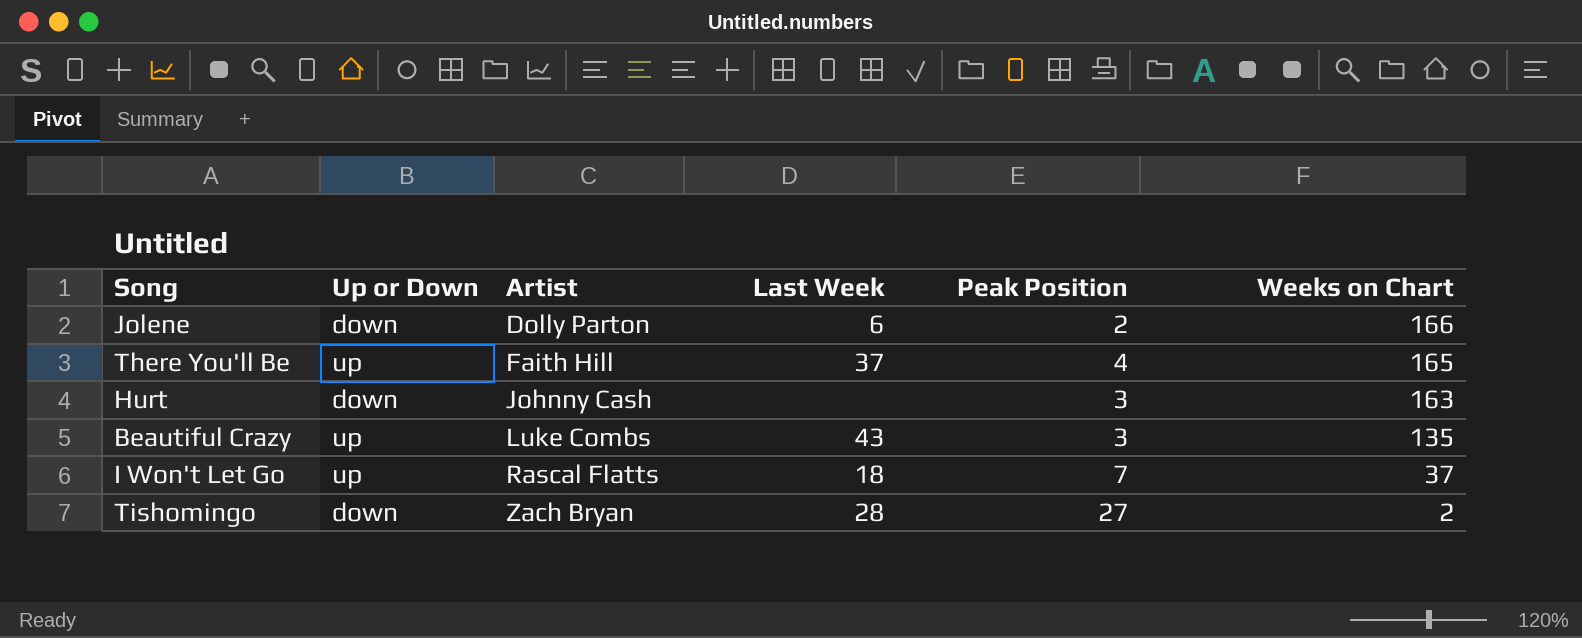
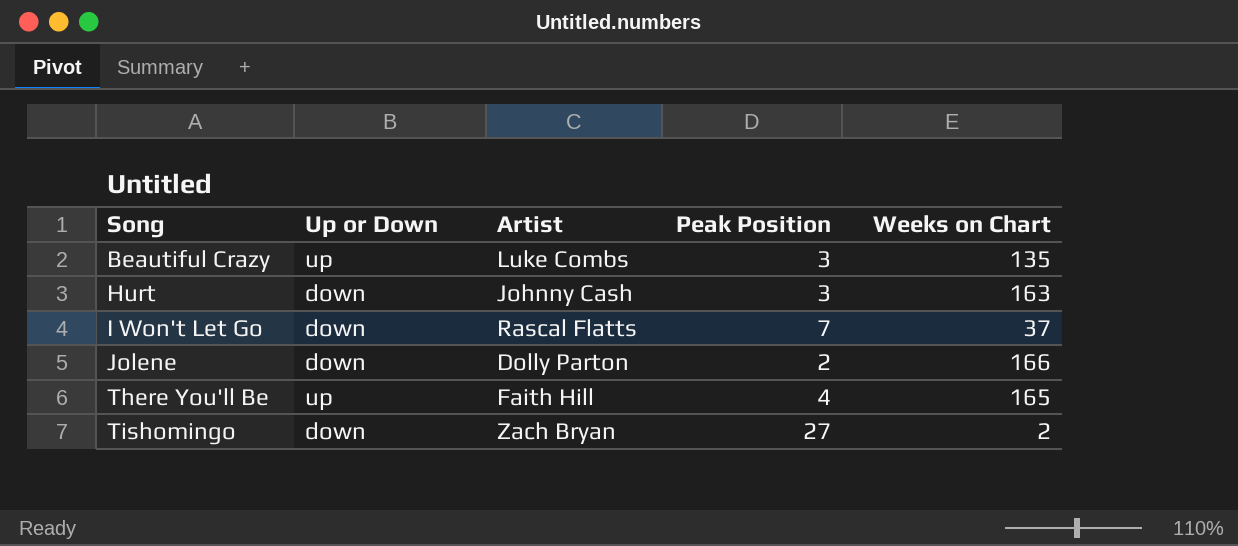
row order: Artist ascending -> Song ascending
column Last Week | position: 4 -> none
I Won't Let Go | Up or Down: up -> down

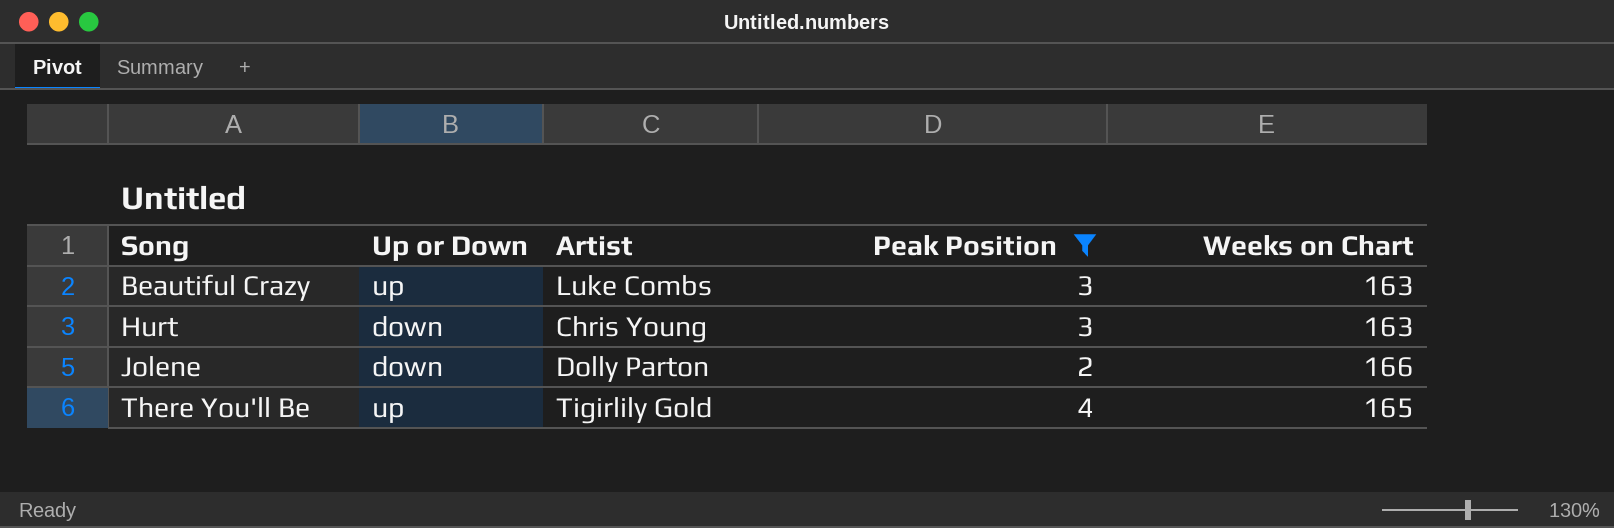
filter: none -> Peak Position <= 4
Beautiful Crazy | Weeks on Chart: 135 -> 163
Hurt | Artist: Johnny Cash -> Chris Young
There You'll Be | Artist: Faith Hill -> Tigirlily Gold

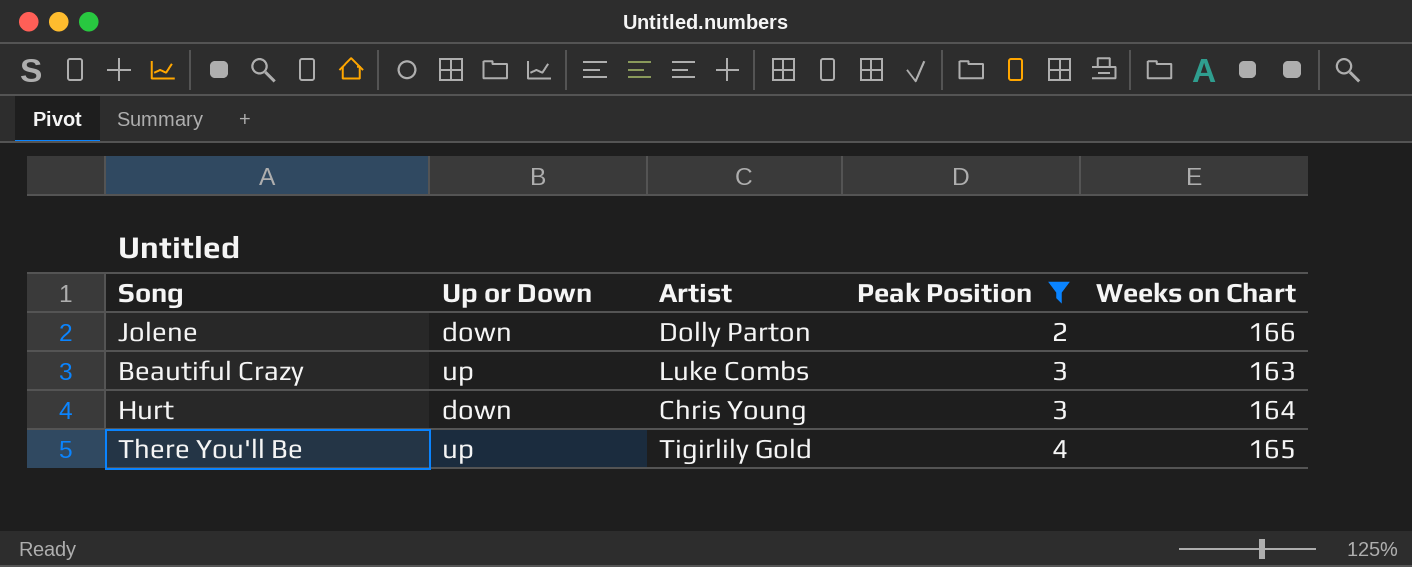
row order: Song ascending -> Peak Position ascending
Hurt | Weeks on Chart: 163 -> 164

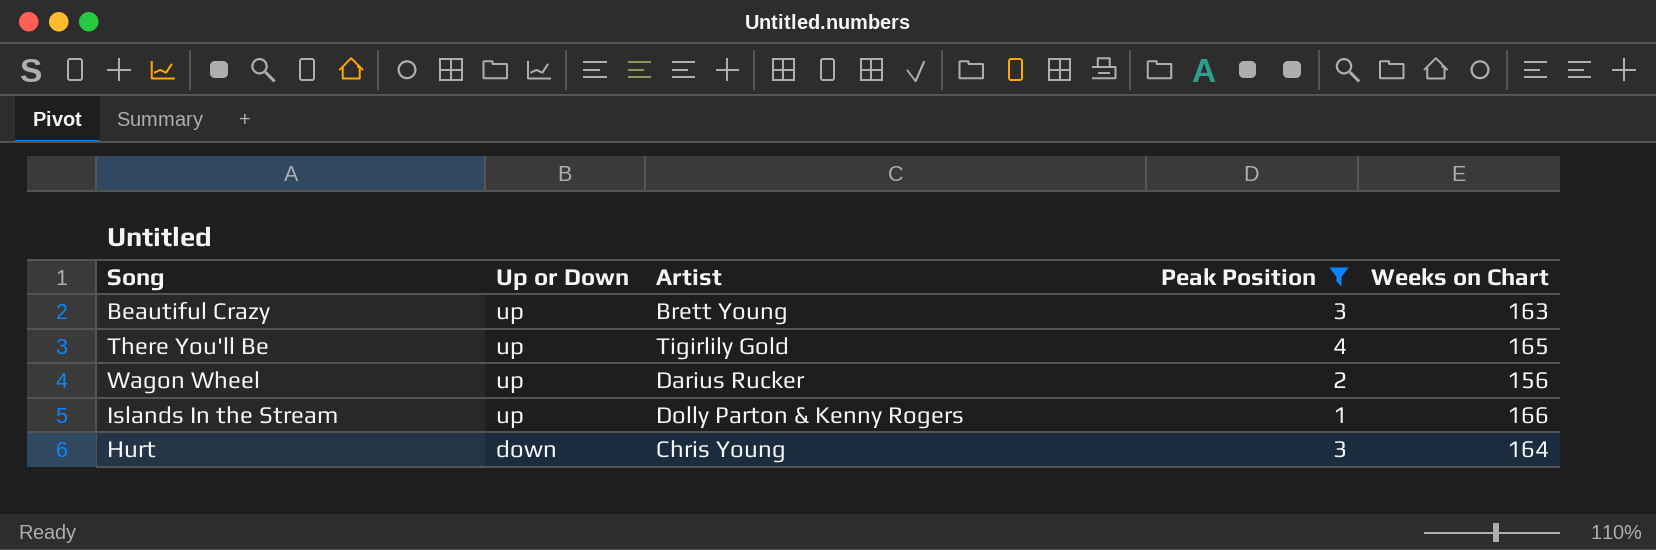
row order: Peak Position ascending -> Up or Down descending
row Jolene: down | Dolly Parton | 2 | 166 -> none
Beautiful Crazy | Artist: Luke Combs -> Brett Young
row Wagon Wheel: none -> up | Darius Rucker | 2 | 156
row Islands In the Stream: none -> up | Dolly Parton & Kenny Rogers | 1 | 166

